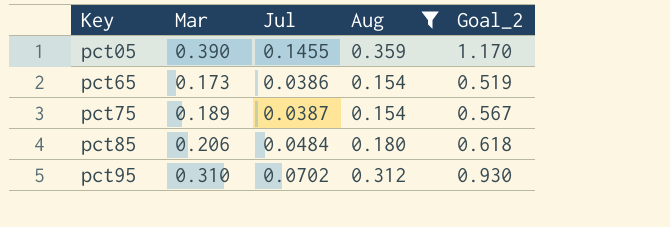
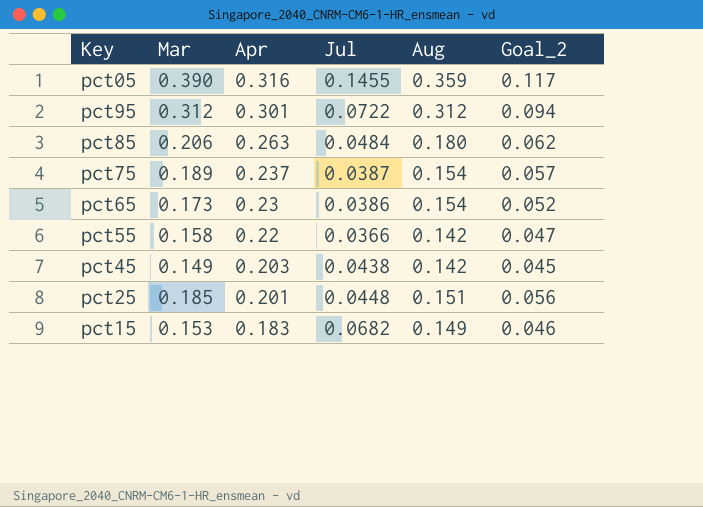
filter: Aug >= 0.154 -> none
row order: Key ascending -> Apr descending
column Apr | position: none -> 3
column Goal_2 | formula: [Mar] * 3 -> [Mar] * 0.3
pct95 | Mar: 0.310 -> 0.312
pct95 | Jul: 0.0702 -> 0.0722

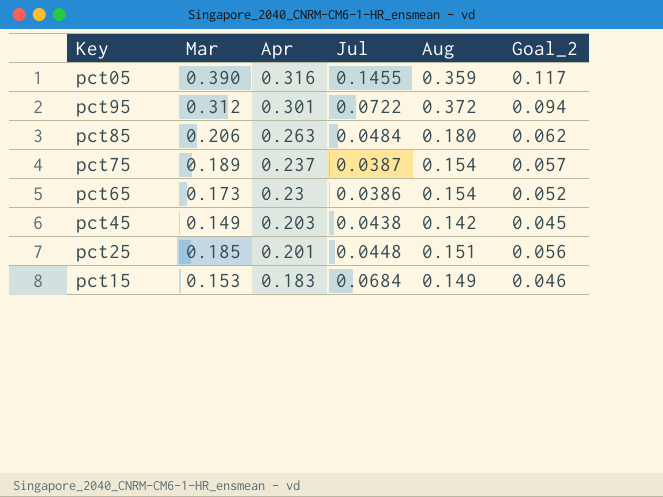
row pct55: 0.158 | 0.22 | 0.0366 | 0.142 | 0.047 -> none
pct95 | Aug: 0.312 -> 0.372
pct15 | Jul: 0.0682 -> 0.0684

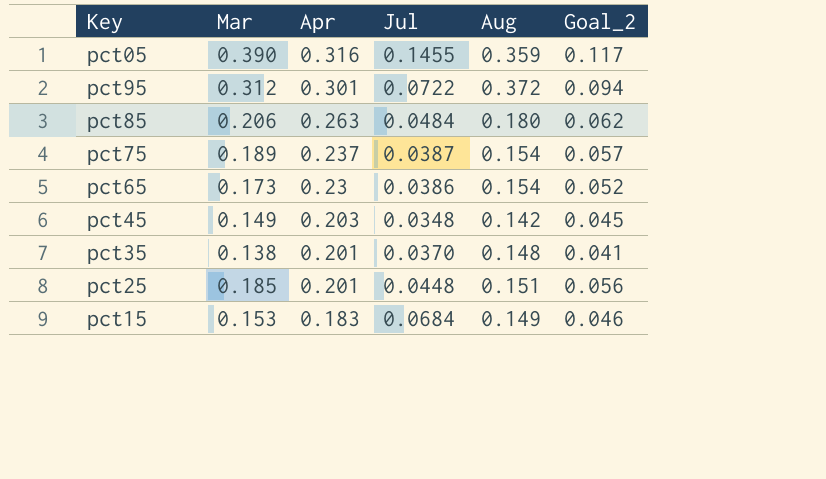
pct45 | Jul: 0.0438 -> 0.0348
row pct35: none -> 0.138 | 0.201 | 0.0370 | 0.148 | 0.041

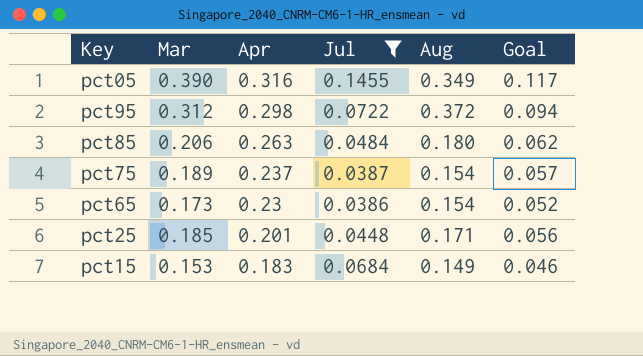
filter: none -> Jul >= 0.0386
column name: Goal_2 -> Goal
pct05 | Aug: 0.359 -> 0.349
pct95 | Apr: 0.301 -> 0.298
pct25 | Aug: 0.151 -> 0.171

